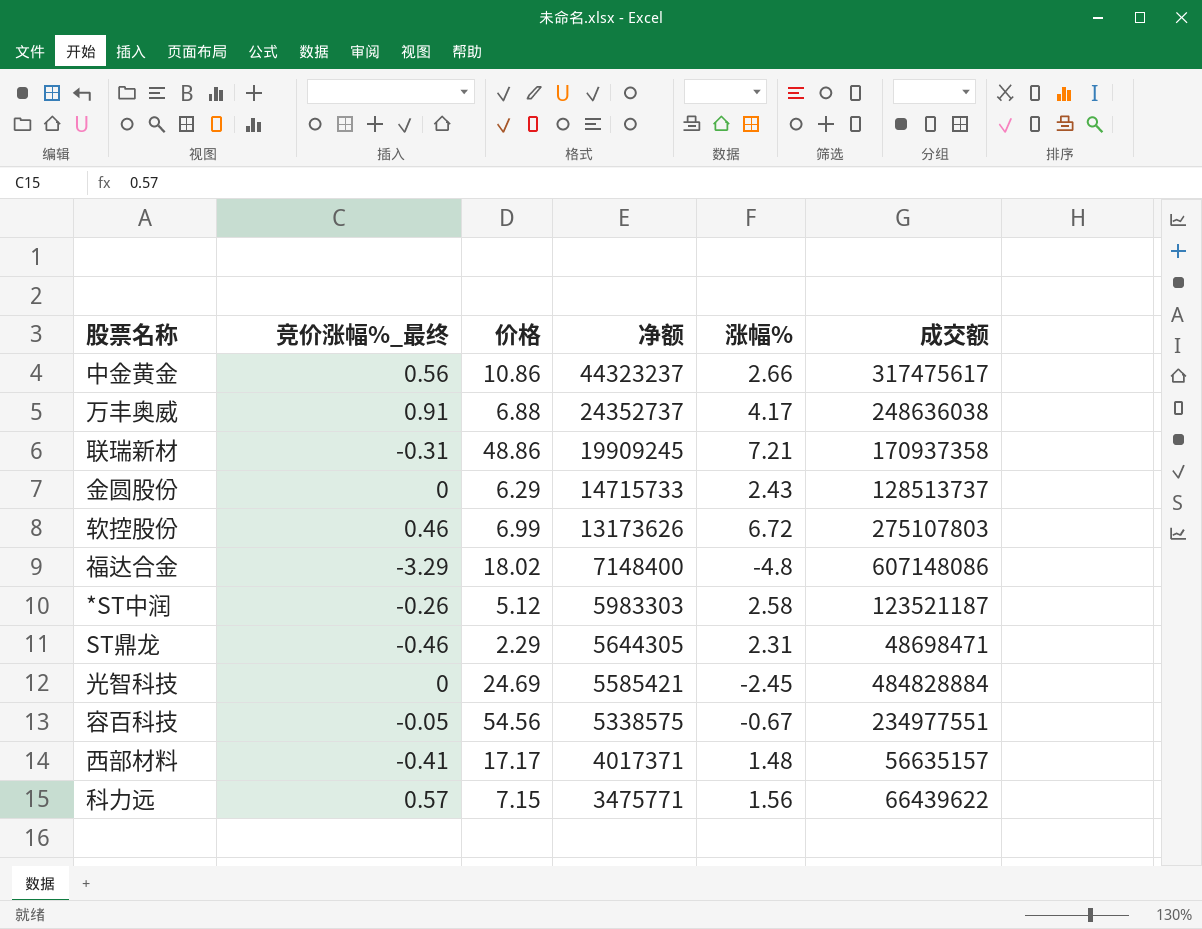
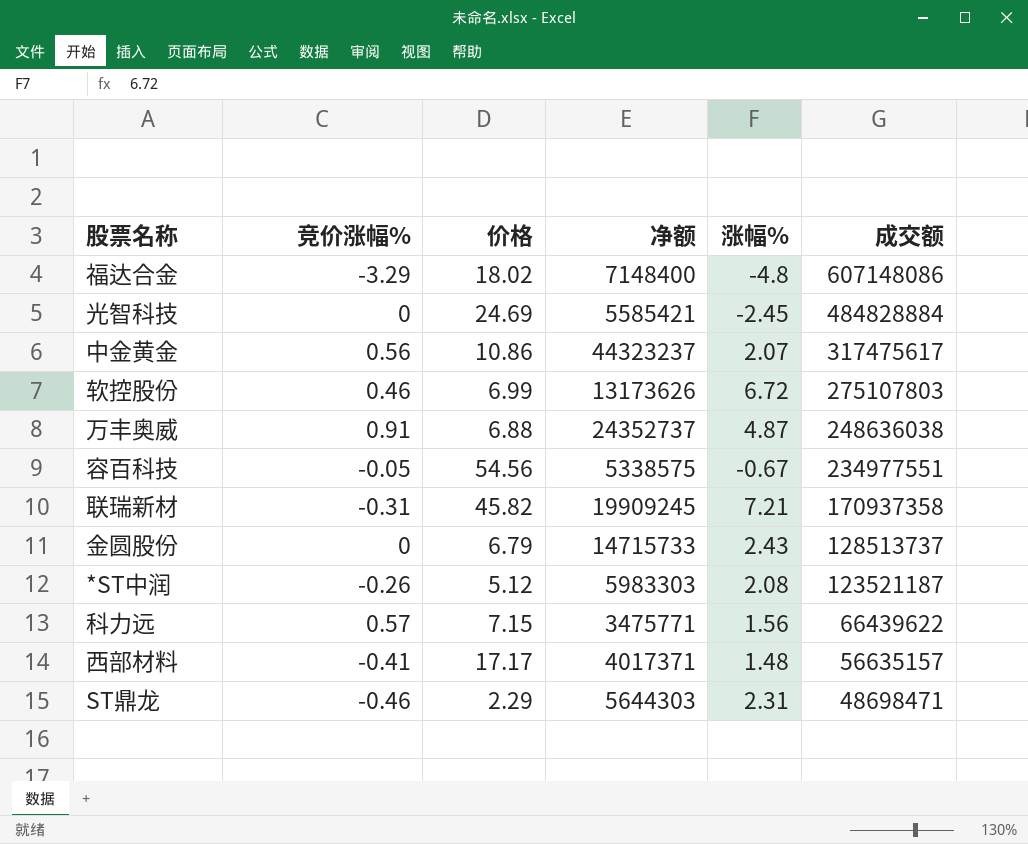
row order: 净额 descending -> 成交额 descending
column name: 竞价涨幅%_最终 -> 竞价涨幅%
中金黄金 | 涨幅%: 2.66 -> 2.07
万丰奥威 | 涨幅%: 4.17 -> 4.87
联瑞新材 | 价格: 48.86 -> 45.82
金圆股份 | 价格: 6.29 -> 6.79
*ST中润 | 涨幅%: 2.58 -> 2.08
ST鼎龙 | 净额: 5644305 -> 5644303

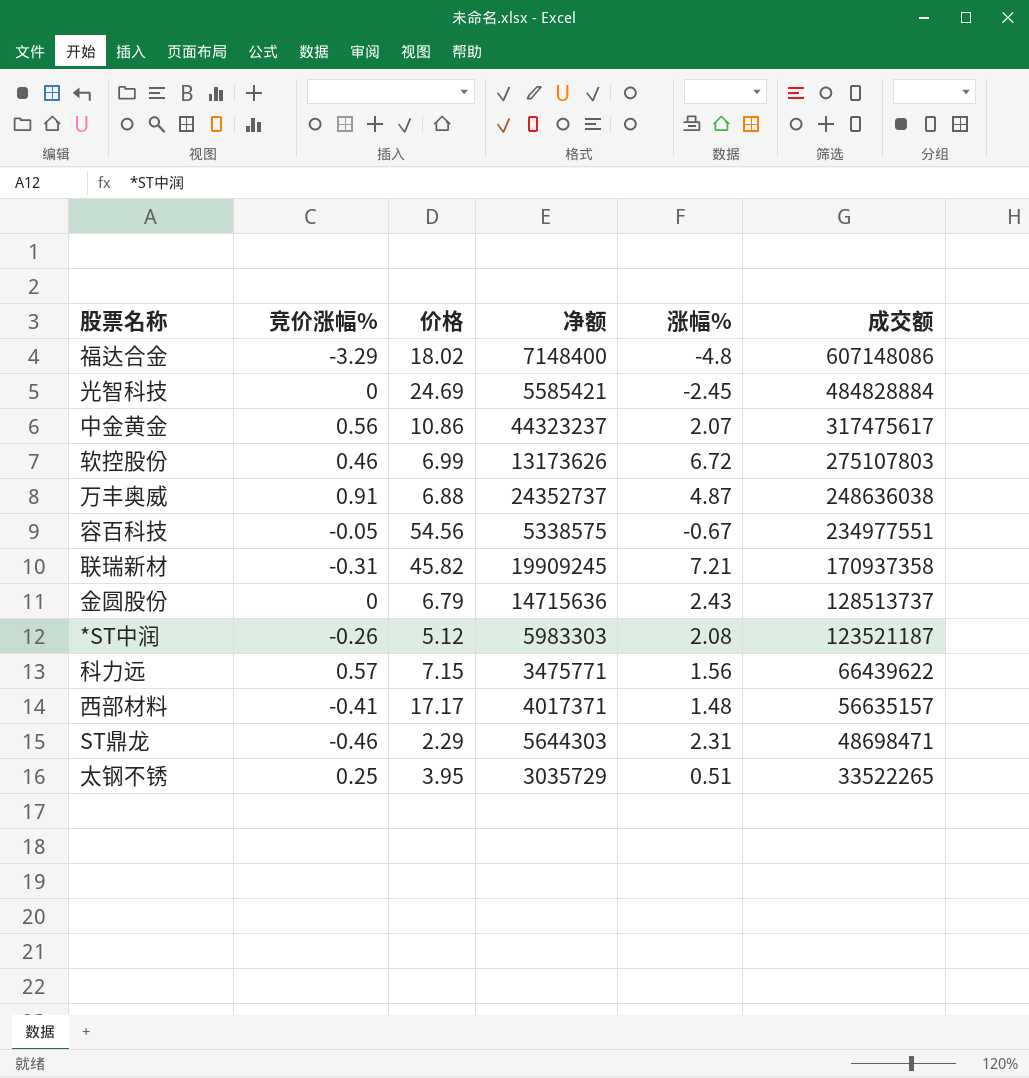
金圆股份 | 净额: 14715733 -> 14715636
row 太钢不锈: none -> 0.25 | 3.95 | 3035729 | 0.51 | 33522265

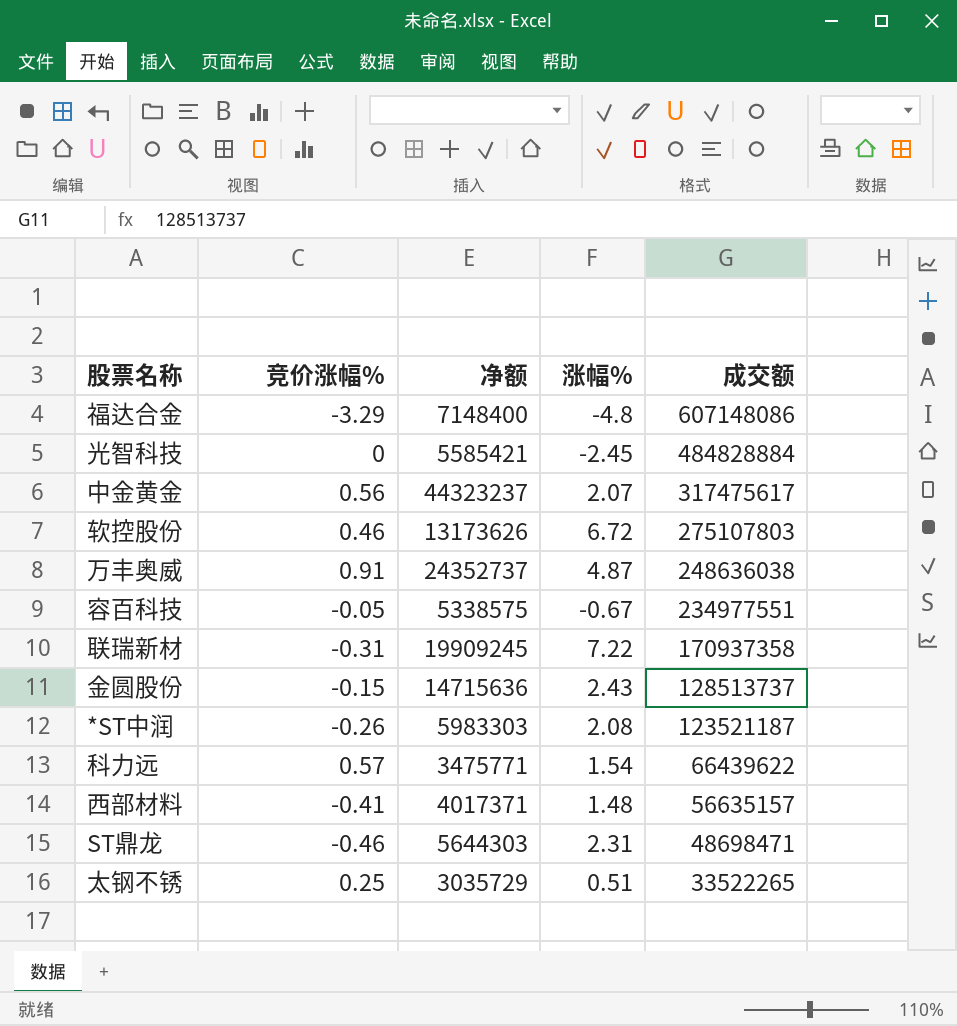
column 价格 | position: 3 -> none
联瑞新材 | 涨幅%: 7.21 -> 7.22
金圆股份 | 竞价涨幅%: 0 -> -0.15
科力远 | 涨幅%: 1.56 -> 1.54

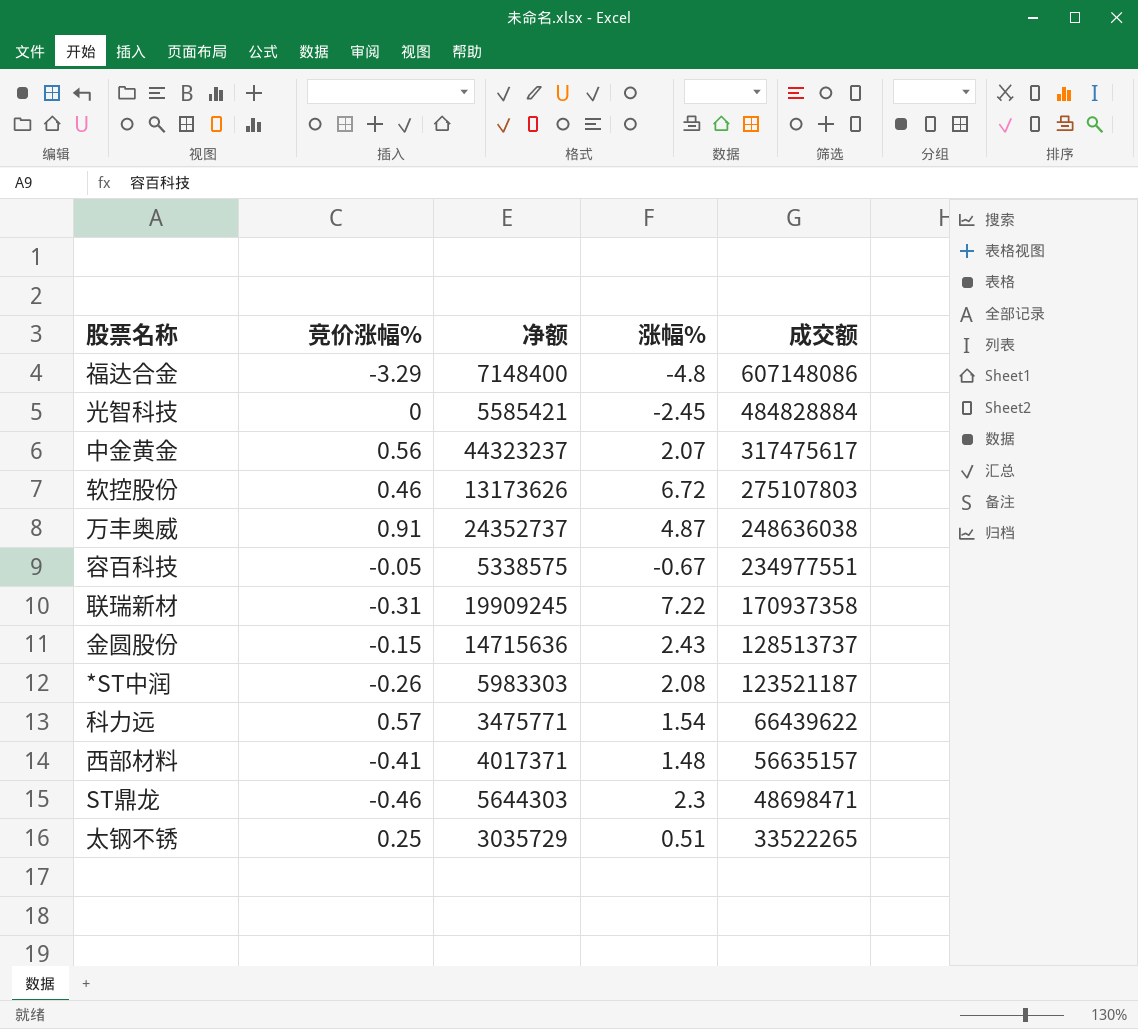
ST鼎龙 | 涨幅%: 2.31 -> 2.3

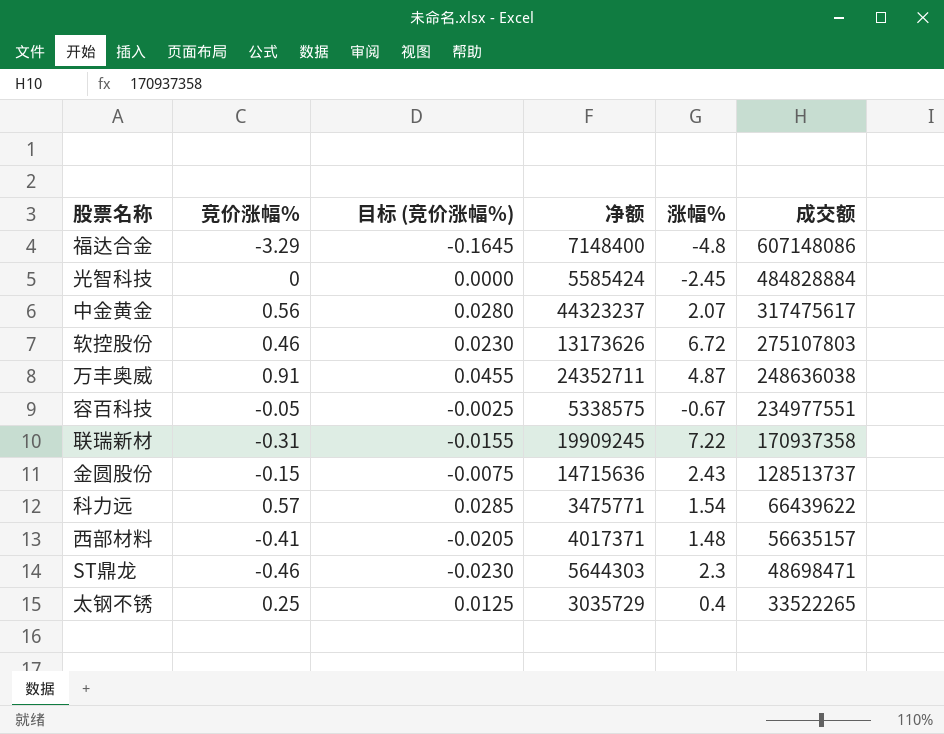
column 目标 (竞价涨幅%) | formula: none -> [竞价涨幅%] * 0.05
row *ST中润: -0.26 | 5983303 | 2.08 | 123521187 -> none
光智科技 | 净额: 5585421 -> 5585424
万丰奥威 | 净额: 24352737 -> 24352711
太钢不锈 | 涨幅%: 0.51 -> 0.4

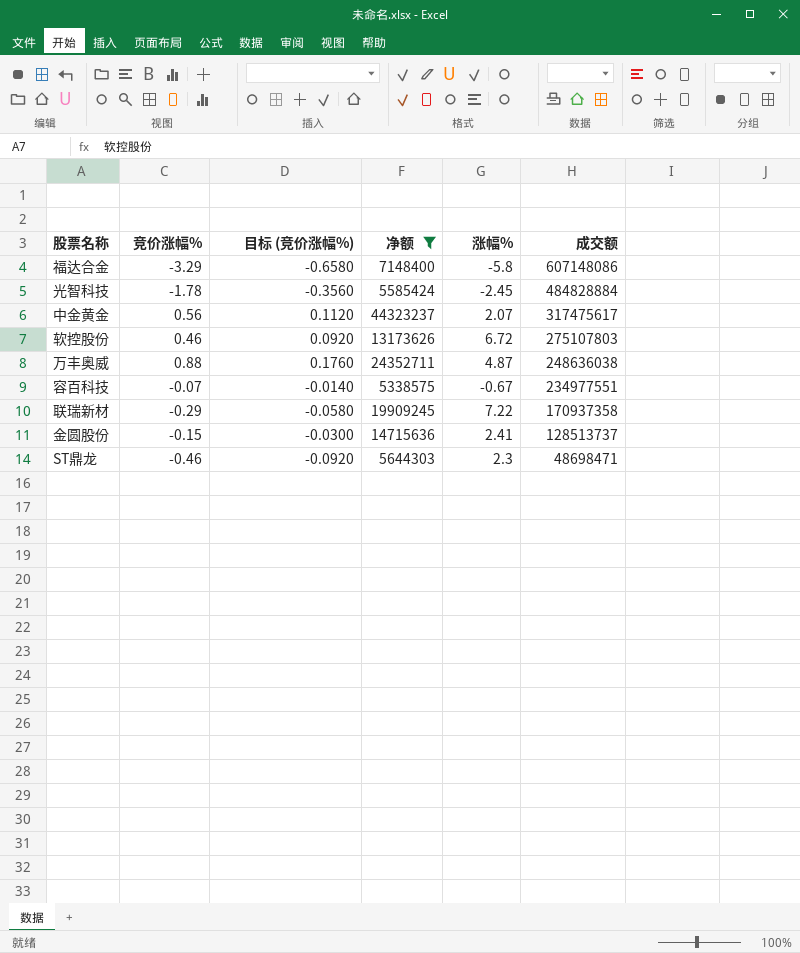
filter: none -> 净额 >= 5338575
column 目标 (竞价涨幅%) | formula: [竞价涨幅%] * 0.05 -> [竞价涨幅%] * 0.2
福达合金 | 涨幅%: -4.8 -> -5.8
光智科技 | 竞价涨幅%: 0 -> -1.78
万丰奥威 | 竞价涨幅%: 0.91 -> 0.88
容百科技 | 竞价涨幅%: -0.05 -> -0.07
联瑞新材 | 竞价涨幅%: -0.31 -> -0.29
金圆股份 | 涨幅%: 2.43 -> 2.41

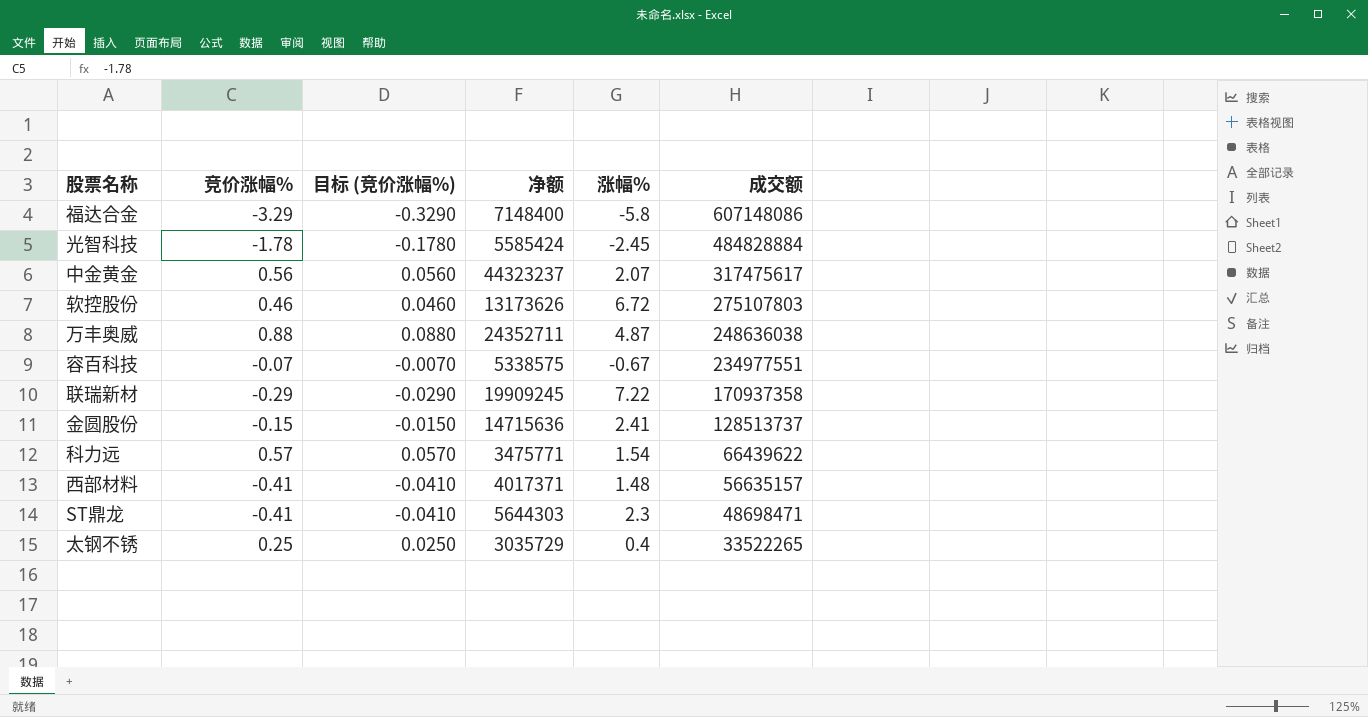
filter: 净额 >= 5338575 -> none
column 目标 (竞价涨幅%) | formula: [竞价涨幅%] * 0.2 -> [竞价涨幅%] * 0.1
ST鼎龙 | 竞价涨幅%: -0.46 -> -0.41

